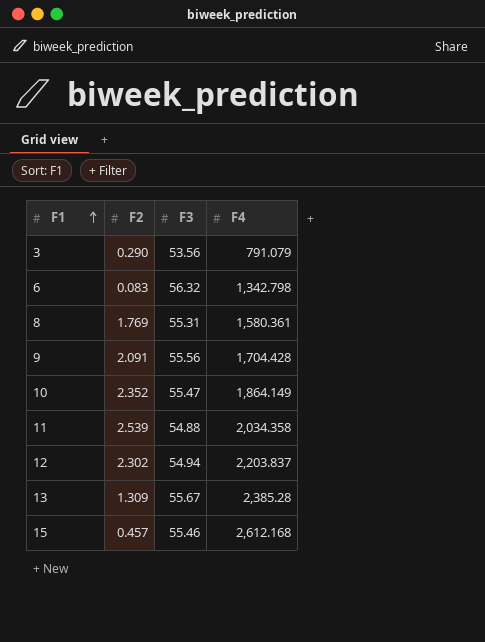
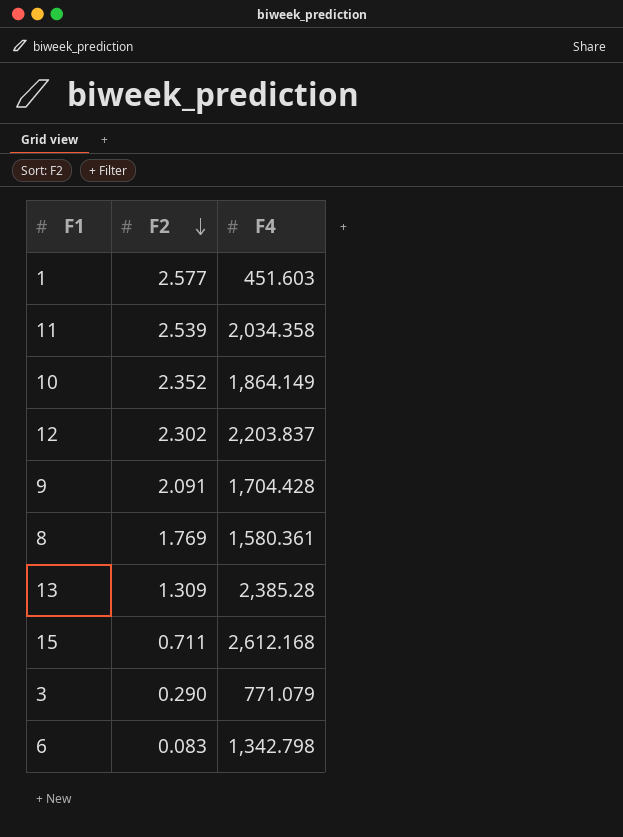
row order: F1 ascending -> F2 descending
column F3 | position: 3 -> none
row 1: none -> 2.577 | 451.603
15 | F2: 0.457 -> 0.711
3 | F4: 791.079 -> 771.079

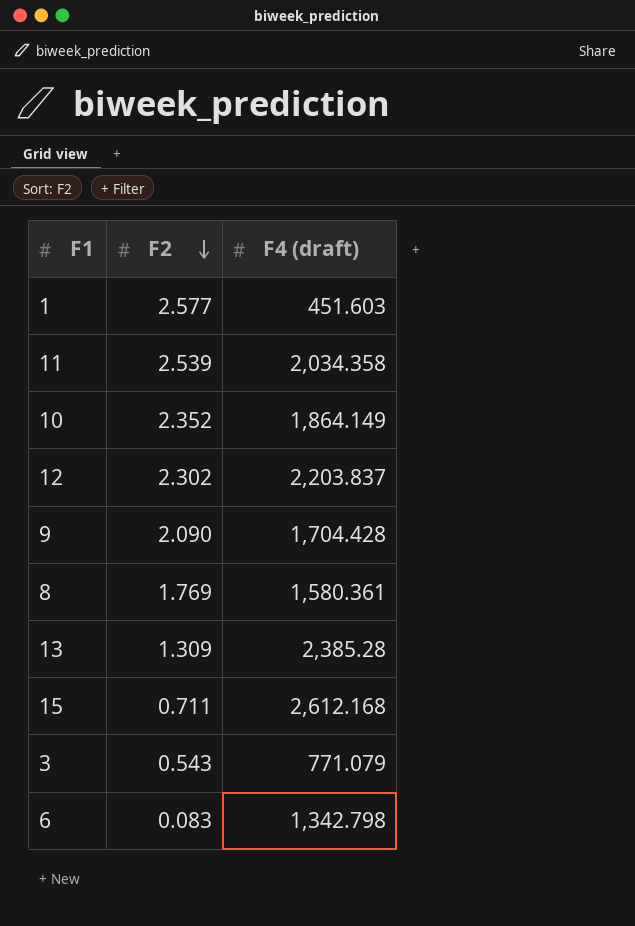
column name: F4 -> F4 (draft)
9 | F2: 2.091 -> 2.090
3 | F2: 0.290 -> 0.543

